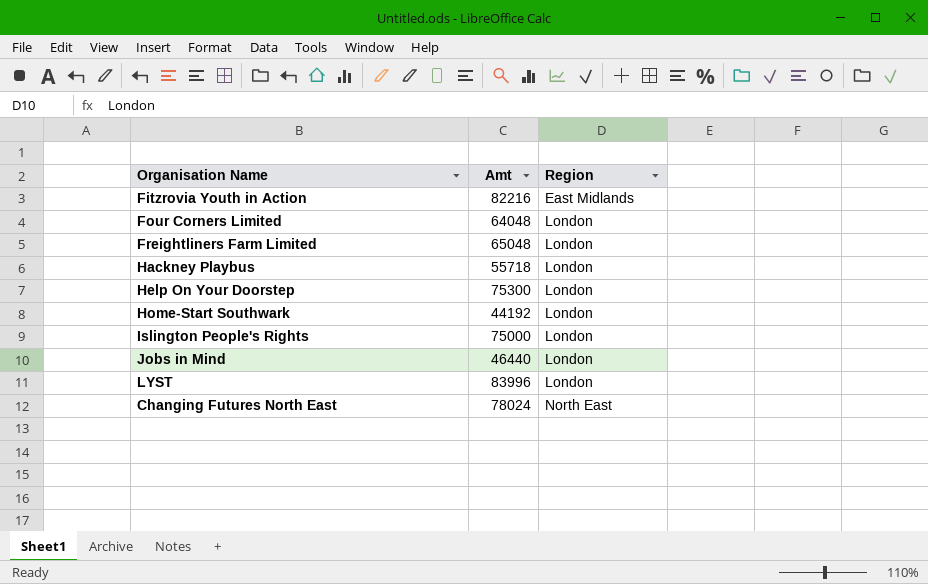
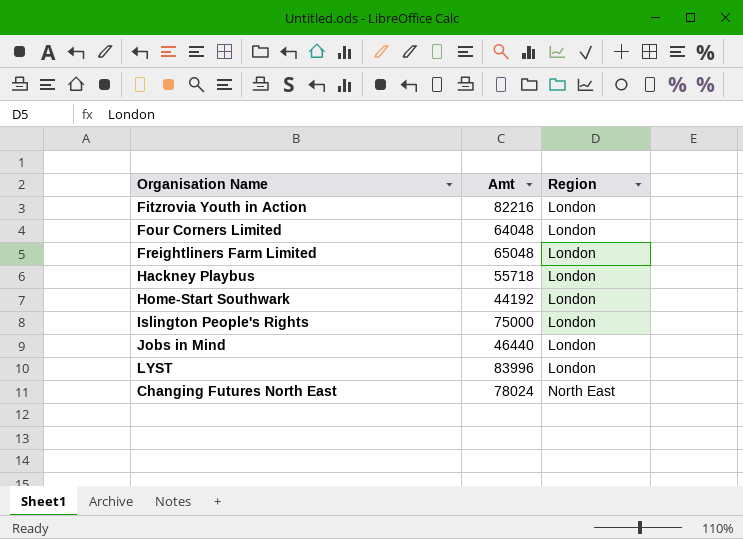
row Help On Your Doorstep: 75300 | London -> none
Fitzrovia Youth in Action | Region: East Midlands -> London

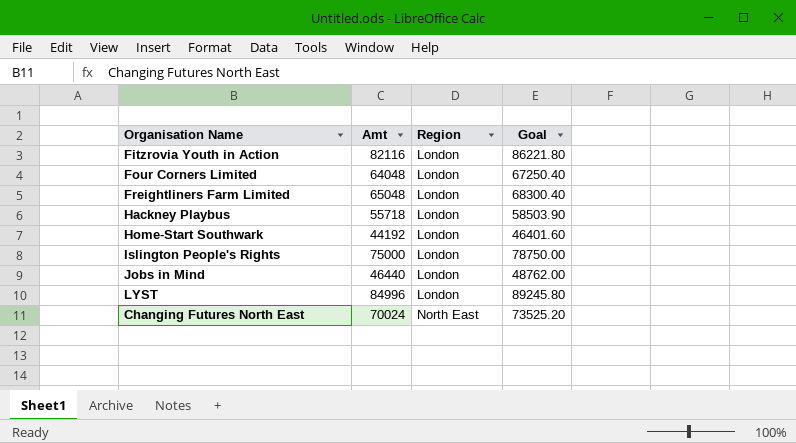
column Goal | formula: none -> [Amt] * 1.05
Fitzrovia Youth in Action | Amt: 82216 -> 82116
LYST | Amt: 83996 -> 84996
Changing Futures North East | Amt: 78024 -> 70024

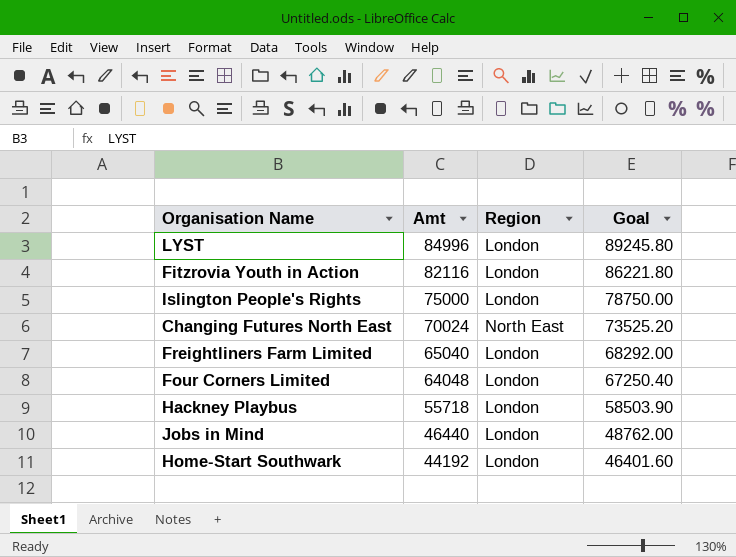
row order: Region ascending -> Amt descending
Freightliners Farm Limited | Amt: 65048 -> 65040
Freightliners Farm Limited | Goal: 68300.40 -> 68292.00

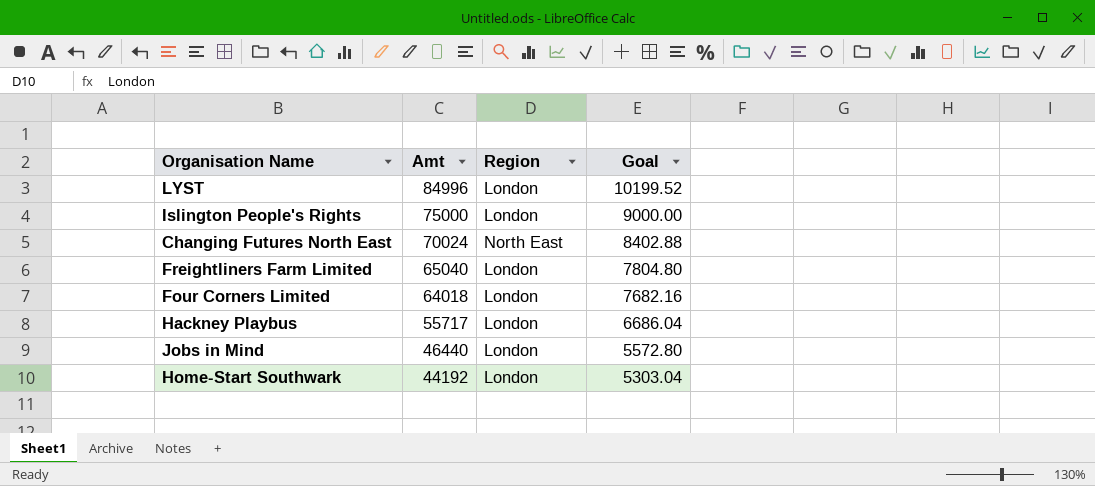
column Goal | formula: [Amt] * 1.05 -> [Amt] * 0.12
row Fitzrovia Youth in Action: 82116 | London | 86221.80 -> none
Four Corners Limited | Amt: 64048 -> 64018
Hackney Playbus | Amt: 55718 -> 55717

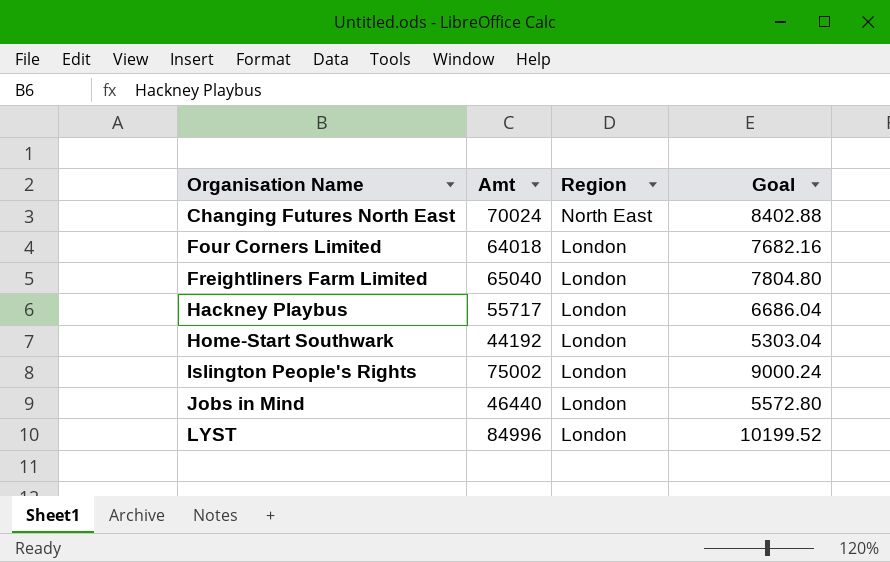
row order: Amt descending -> Organisation Name ascending
Islington People's Rights | Amt: 75000 -> 75002
Islington People's Rights | Goal: 9000.00 -> 9000.24

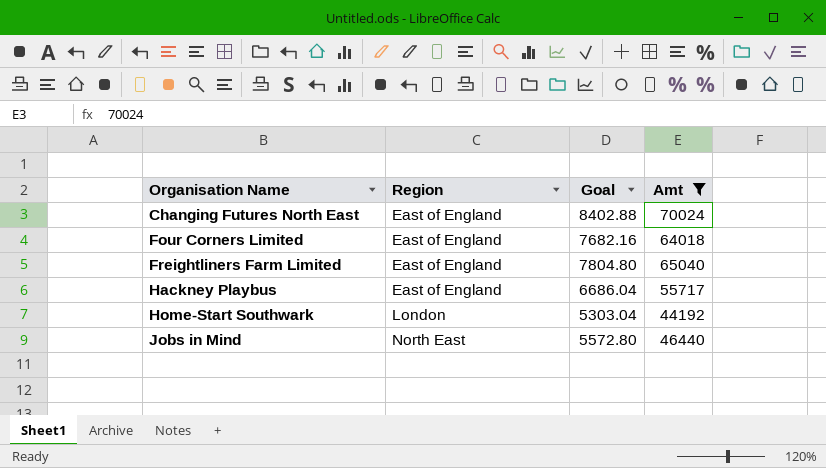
filter: none -> Amt <= 70024
column Amt | position: 2 -> 4
Changing Futures North East | Region: North East -> East of England
Four Corners Limited | Region: London -> East of England
Freightliners Farm Limited | Region: London -> East of England
Hackney Playbus | Region: London -> East of England
Jobs in Mind | Region: London -> North East

